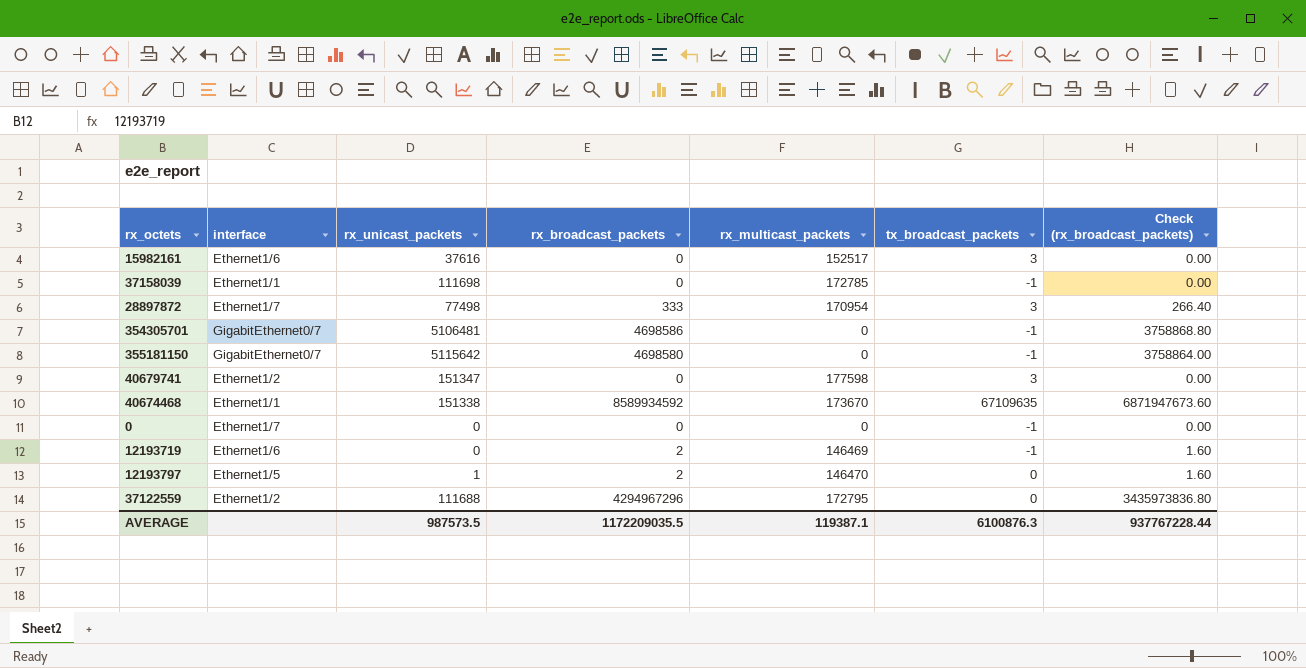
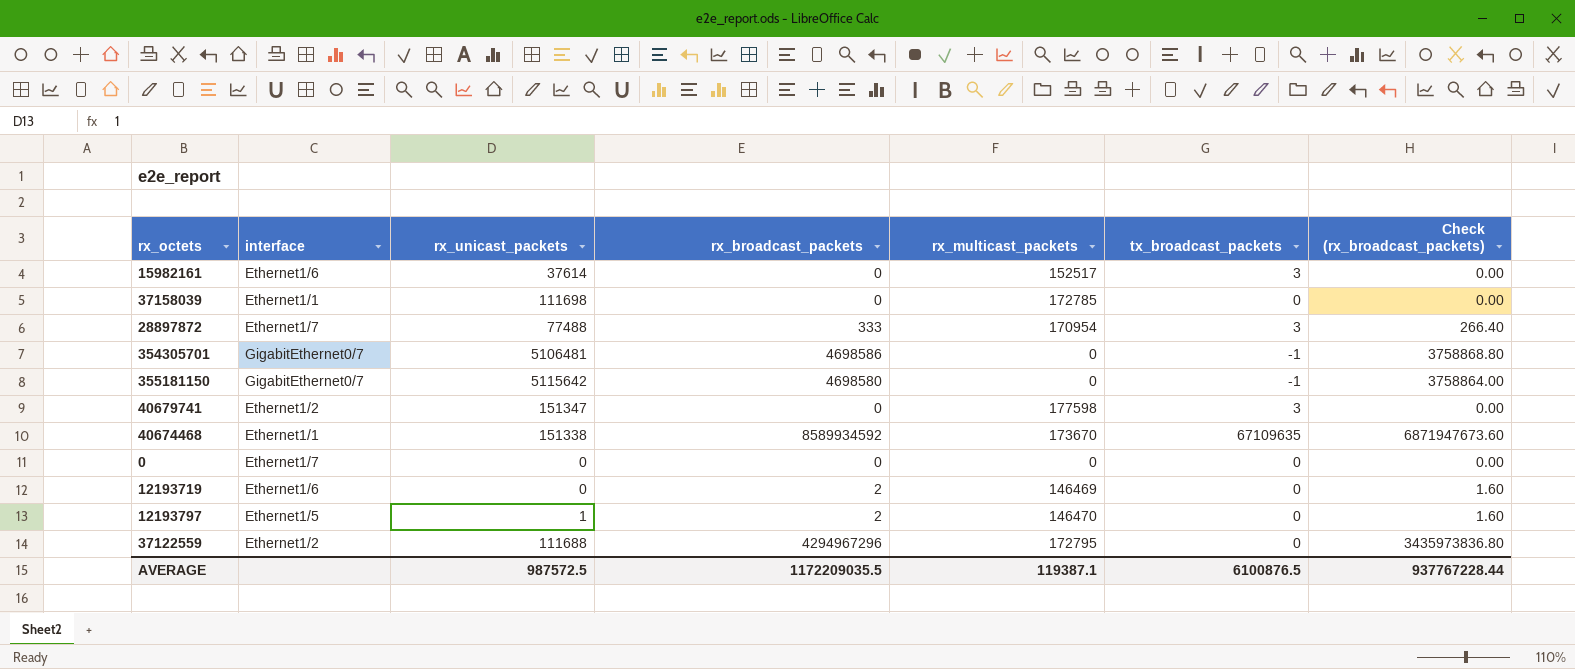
15982161 | rx_unicast_packets: 37616 -> 37614
37158039 | tx_broadcast_packets: -1 -> 0
28897872 | rx_unicast_packets: 77498 -> 77488
0 | tx_broadcast_packets: -1 -> 0
12193719 | tx_broadcast_packets: -1 -> 0
AVERAGE | rx_unicast_packets: 987573.5 -> 987572.5
AVERAGE | tx_broadcast_packets: 6100876.3 -> 6100876.5

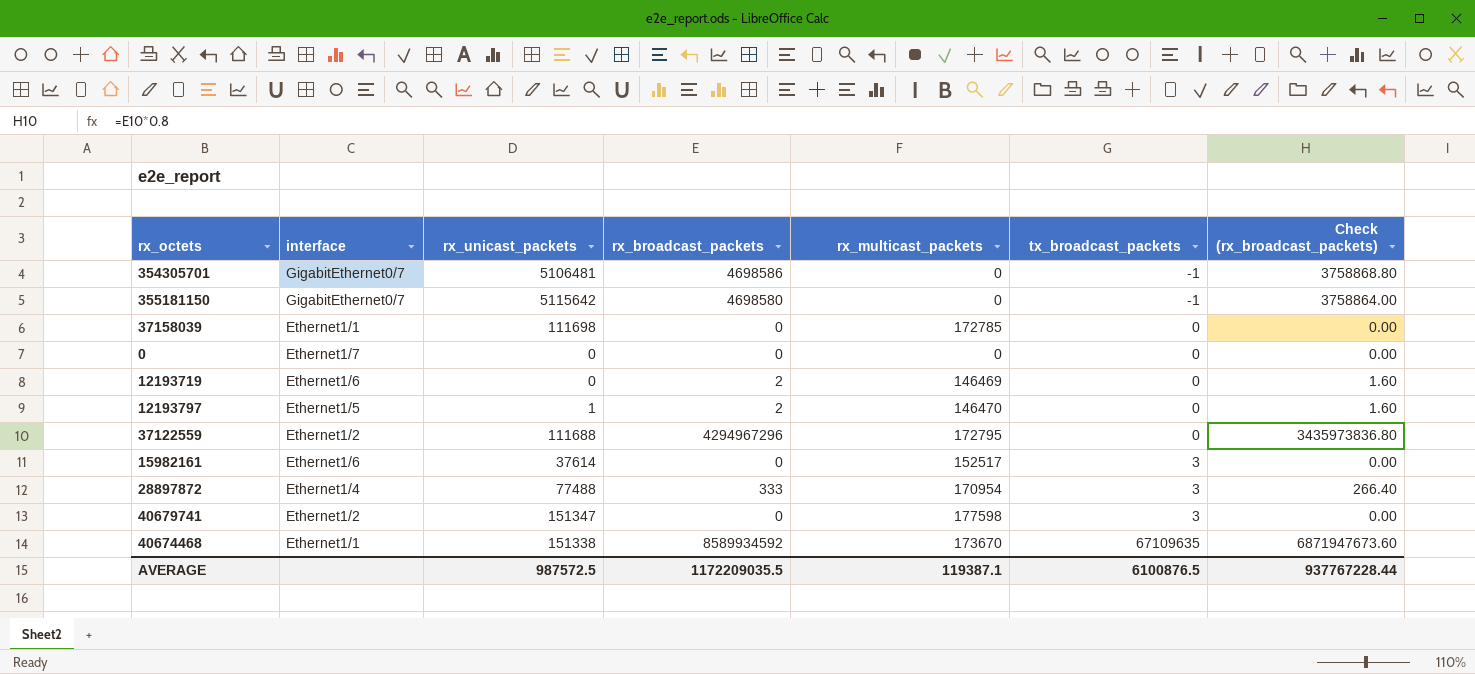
row order: none -> tx_broadcast_packets ascending
28897872 | interface: Ethernet1/7 -> Ethernet1/4

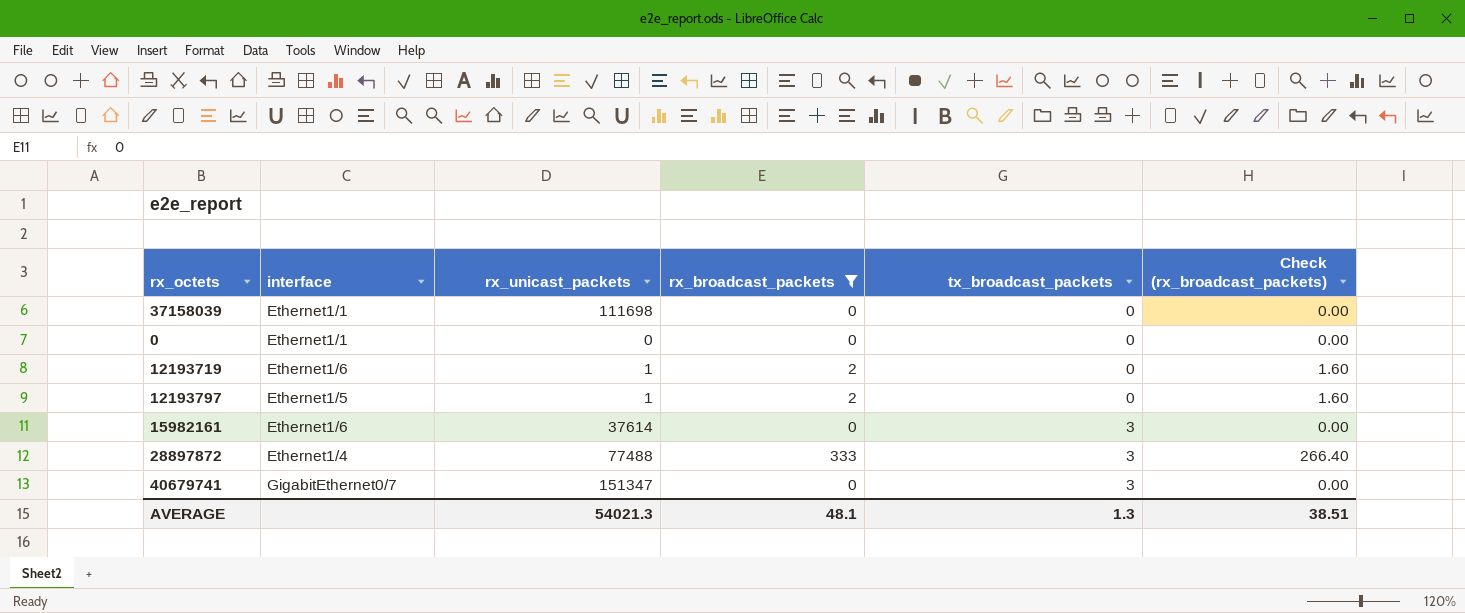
filter: none -> rx_broadcast_packets <= 333
column rx_multicast_packets | position: 5 -> none
0 | interface: Ethernet1/7 -> Ethernet1/1
12193719 | rx_unicast_packets: 0 -> 1
40679741 | interface: Ethernet1/2 -> GigabitEthernet0/7
AVERAGE | rx_unicast_packets: 987572.5 -> 54021.3
AVERAGE | rx_broadcast_packets: 1172209035.5 -> 48.1
AVERAGE | tx_broadcast_packets: 6100876.5 -> 1.3
AVERAGE | Check (rx_broadcast_packets): 937767228.44 -> 38.51

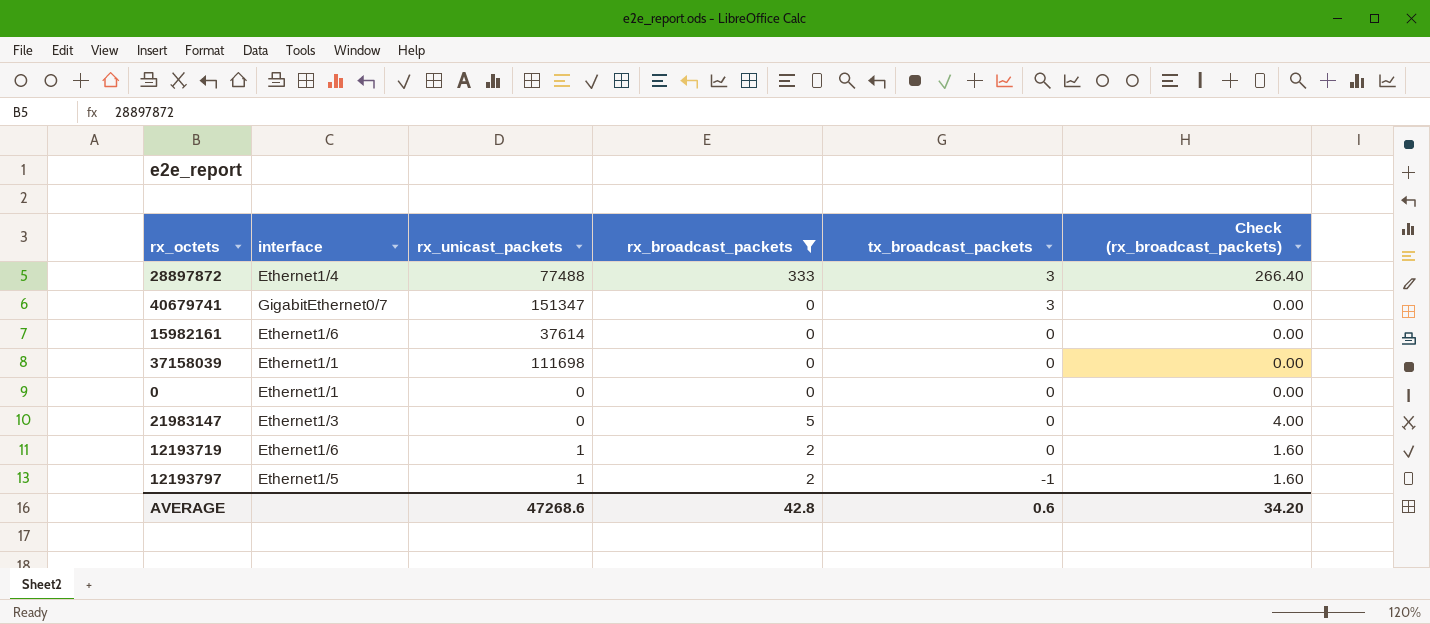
row order: tx_broadcast_packets ascending -> tx_broadcast_packets descending
15982161 | tx_broadcast_packets: 3 -> 0
row 21983147: none -> Ethernet1/3 | 0 | 5 | 0 | 4.00
12193797 | tx_broadcast_packets: 0 -> -1
AVERAGE | rx_unicast_packets: 54021.3 -> 47268.6
AVERAGE | rx_broadcast_packets: 48.1 -> 42.8
AVERAGE | tx_broadcast_packets: 1.3 -> 0.6
AVERAGE | Check (rx_broadcast_packets): 38.51 -> 34.20

